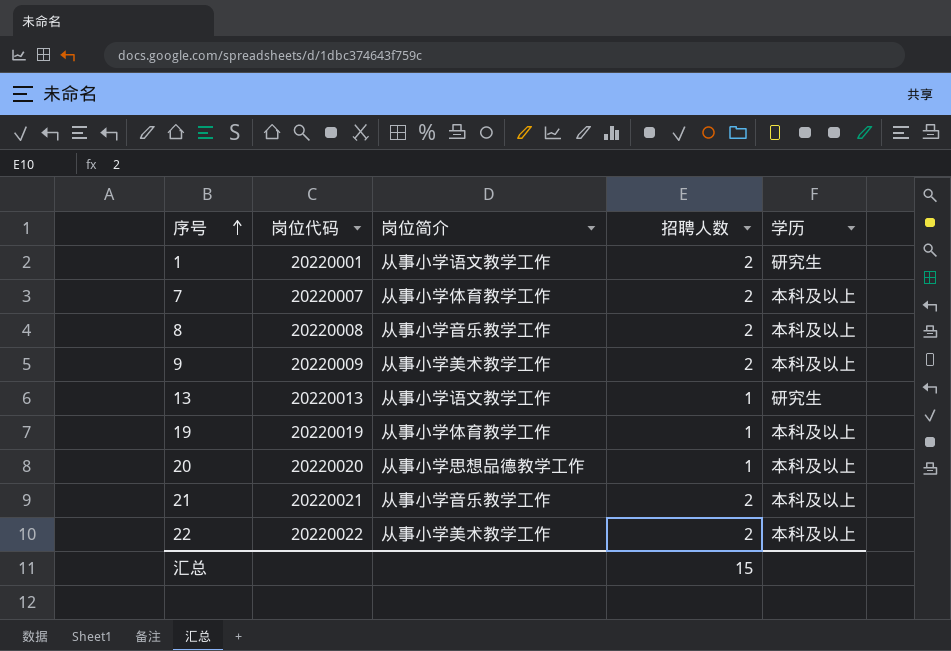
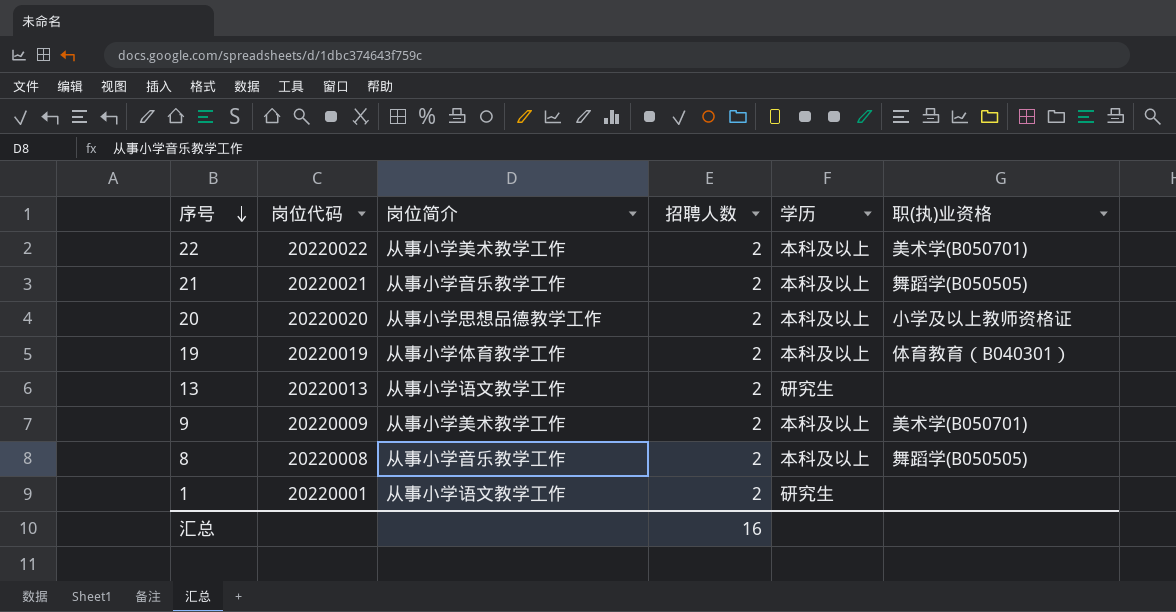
row order: 序号 ascending -> 序号 descending
column 职(执)业资格 | position: none -> 6
row 7: 20220007 | 从事小学体育教学工作 | 2 | 本科及以上 -> none
20 | 招聘人数: 1 -> 2
19 | 招聘人数: 1 -> 2
13 | 招聘人数: 1 -> 2
汇总 | 招聘人数: 15 -> 16

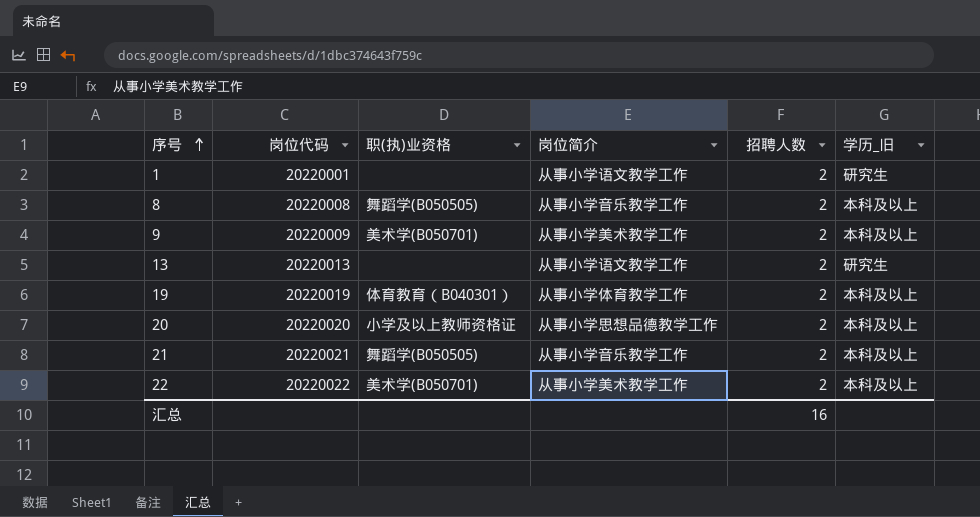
row order: 序号 descending -> 序号 ascending
column 职(执)业资格 | position: 6 -> 3
column name: 学历 -> 学历_旧

